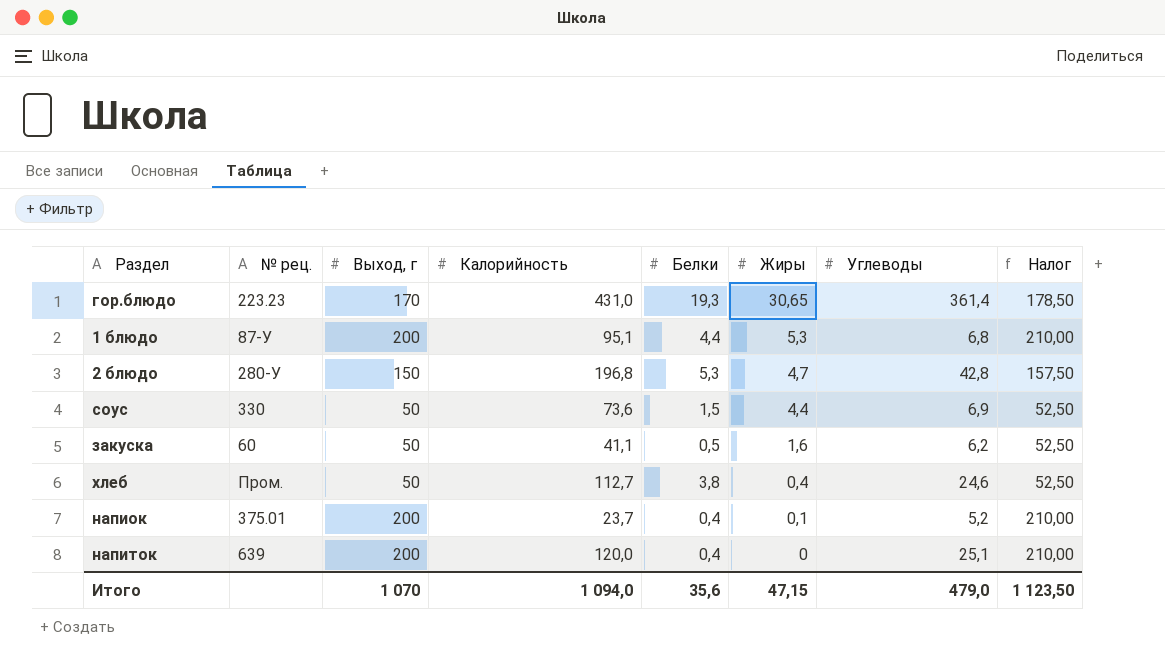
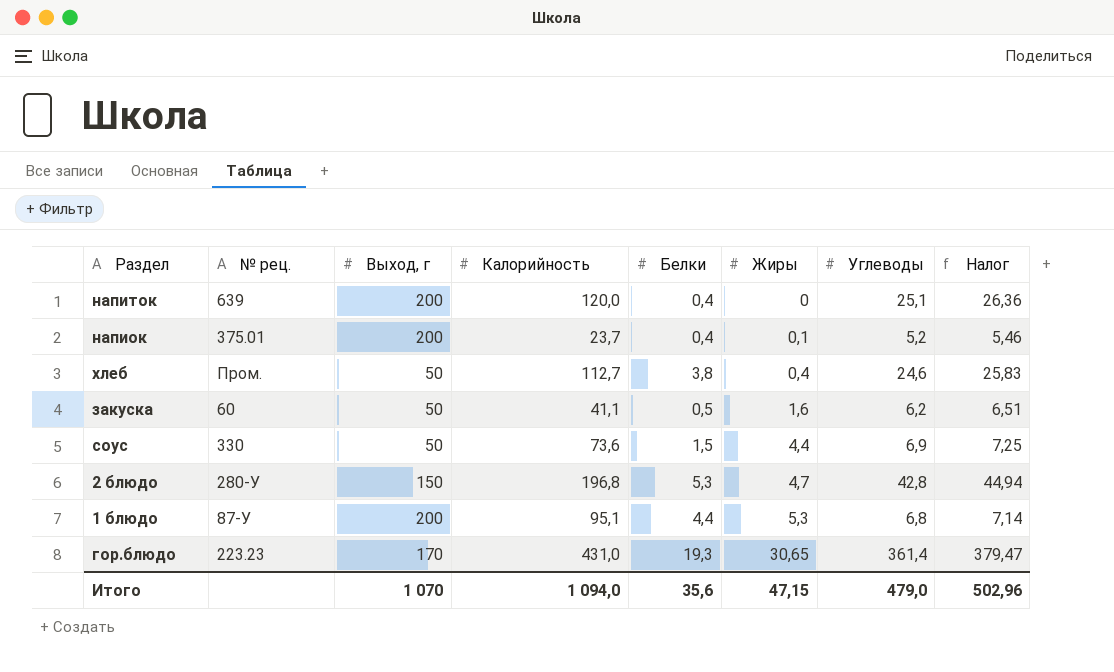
row order: Жиры descending -> Жиры ascending
column Налог | formula: [Выход, г] * 1,05 -> [Углеводы] * 1,05
Итого | Налог: 1 123,50 -> 502,96

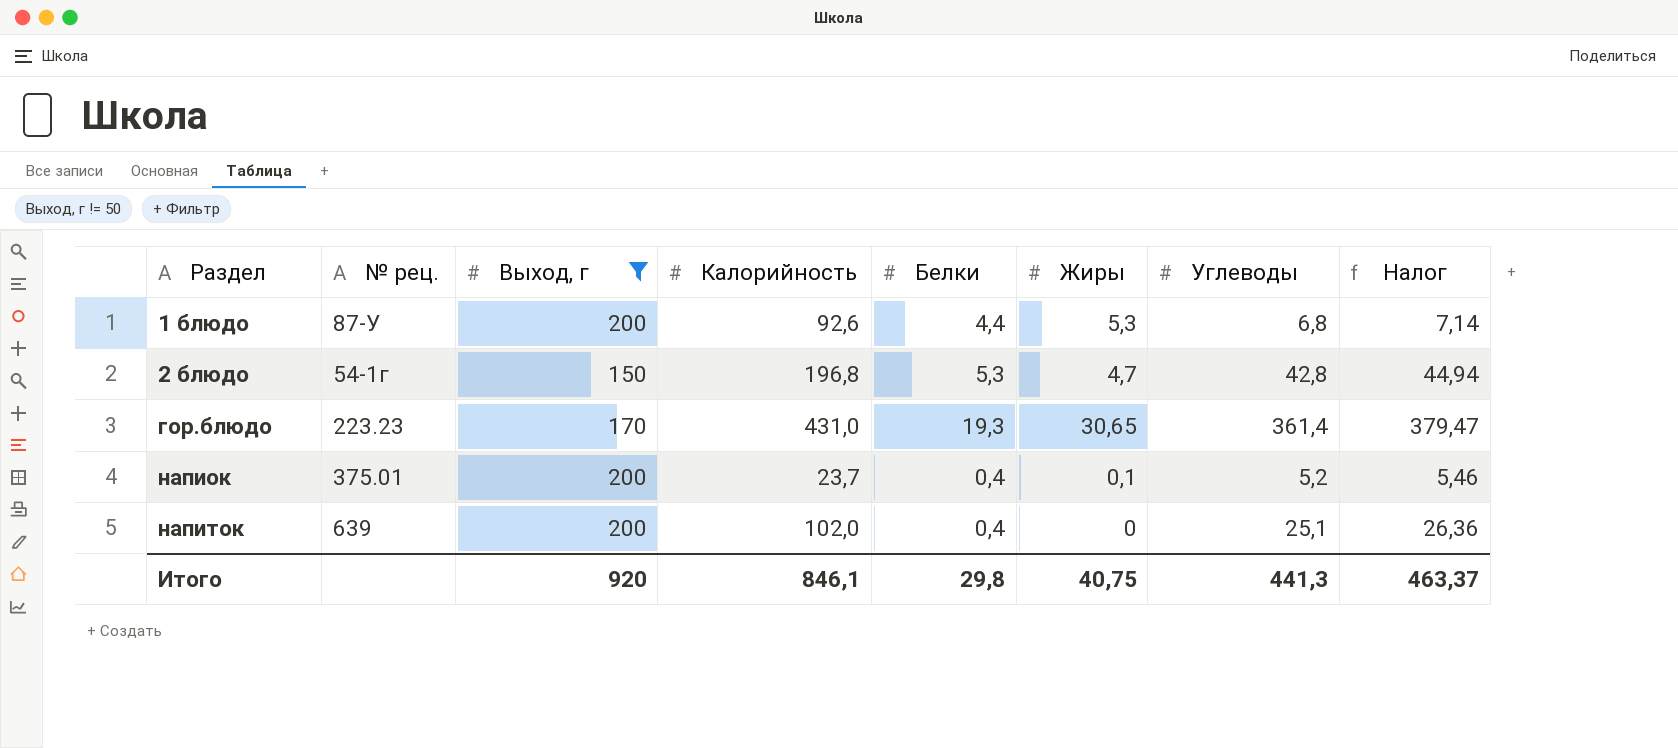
filter: none -> Выход, г != 50
row order: Жиры ascending -> Раздел ascending
1 блюдо | Калорийность: 95,1 -> 92,6
2 блюдо | № рец.: 280-У -> 54-1г
напиток | Калорийность: 120,0 -> 102,0
Итого | Выход, г: 1 070 -> 920
Итого | Калорийность: 1 094,0 -> 846,1
Итого | Белки: 35,6 -> 29,8
Итого | Жиры: 47,15 -> 40,75
Итого | Углеводы: 479,0 -> 441,3
Итого | Налог: 502,96 -> 463,37

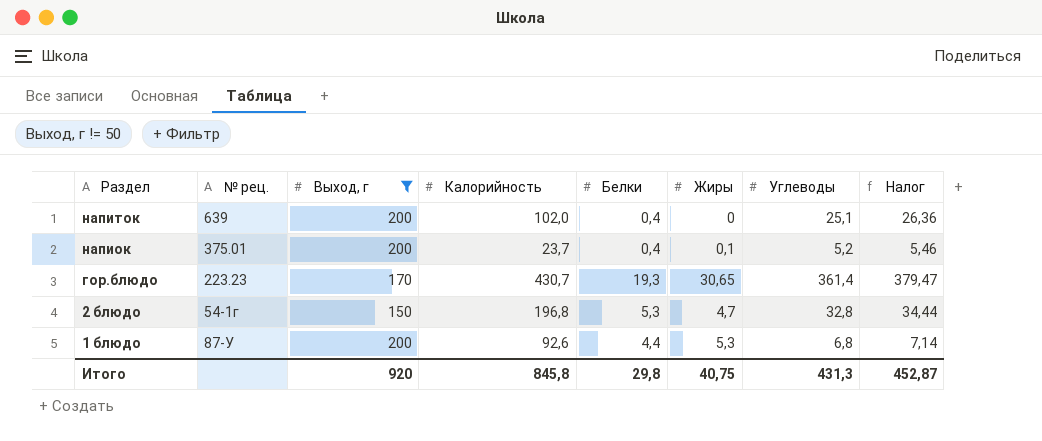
row order: Раздел ascending -> Раздел descending
гор.блюдо | Калорийность: 431,0 -> 430,7
2 блюдо | Углеводы: 42,8 -> 32,8
2 блюдо | Налог: 44,94 -> 34,44
Итого | Калорийность: 846,1 -> 845,8
Итого | Углеводы: 441,3 -> 431,3
Итого | Налог: 463,37 -> 452,87

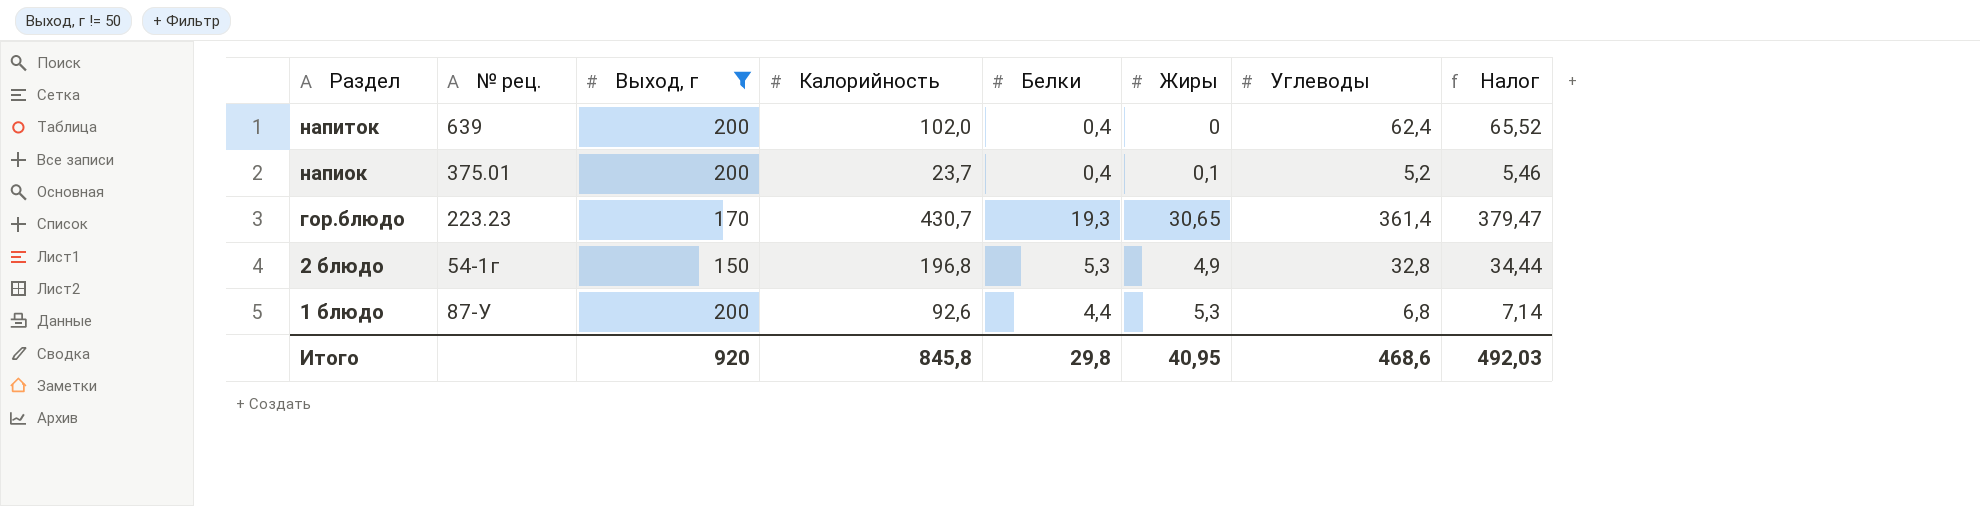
напиток | Углеводы: 25,1 -> 62,4
напиток | Налог: 26,36 -> 65,52
2 блюдо | Жиры: 4,7 -> 4,9
Итого | Жиры: 40,75 -> 40,95
Итого | Углеводы: 431,3 -> 468,6
Итого | Налог: 452,87 -> 492,03

